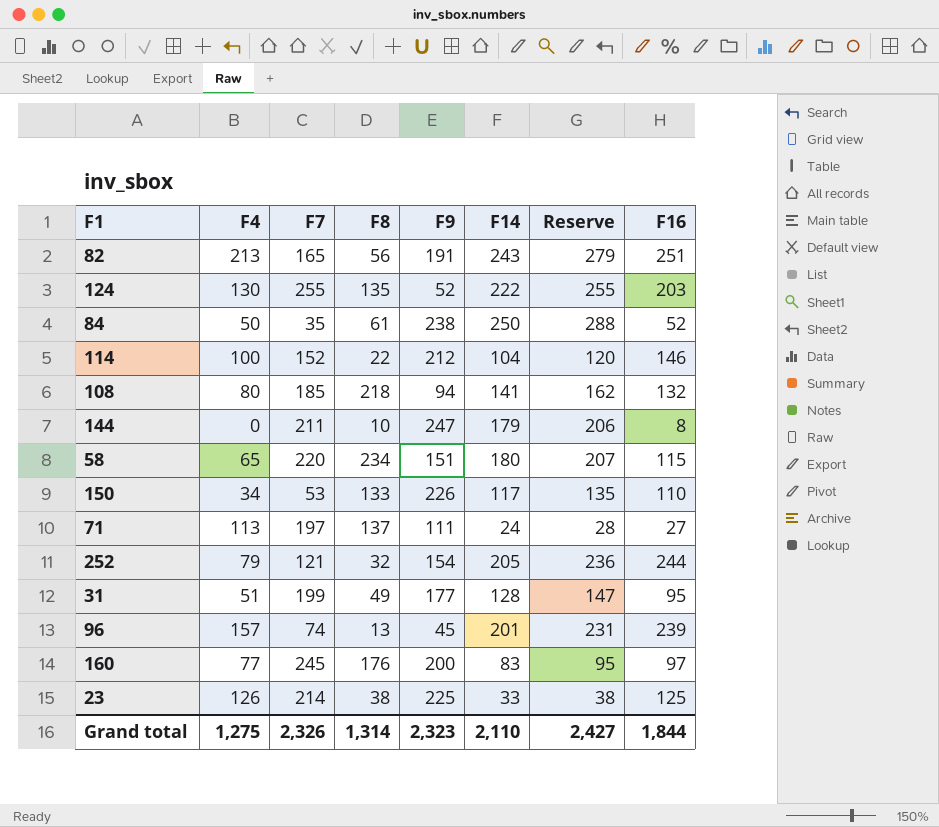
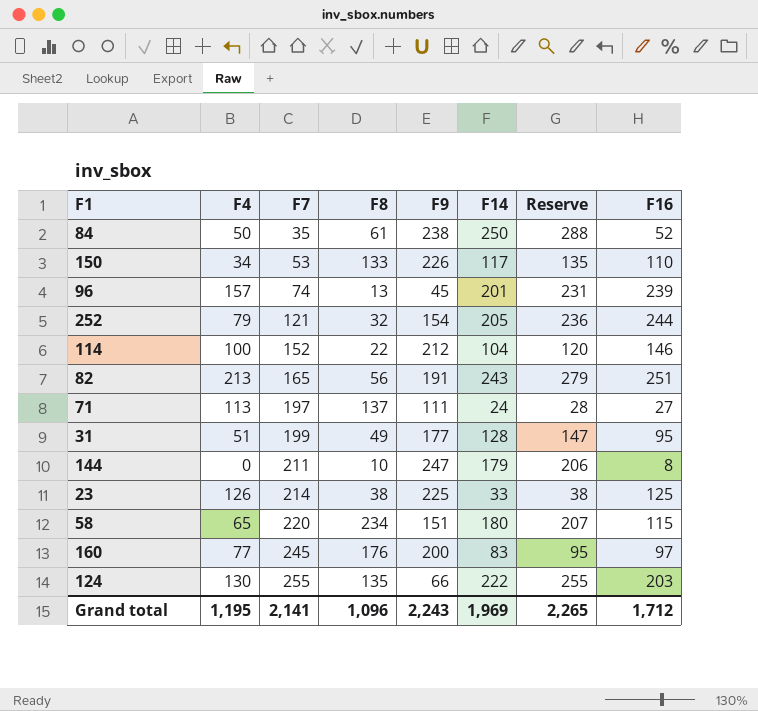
row order: none -> F7 ascending
row 108: 80 | 185 | 218 | 94 | 141 | 162 | 132 -> none
124 | F9: 52 -> 66
Grand total | F4: 1,275 -> 1,195
Grand total | F7: 2,326 -> 2,141
Grand total | F8: 1,314 -> 1,096
Grand total | F9: 2,323 -> 2,243
Grand total | F14: 2,110 -> 1,969
Grand total | Reserve: 2,427 -> 2,265
Grand total | F16: 1,844 -> 1,712

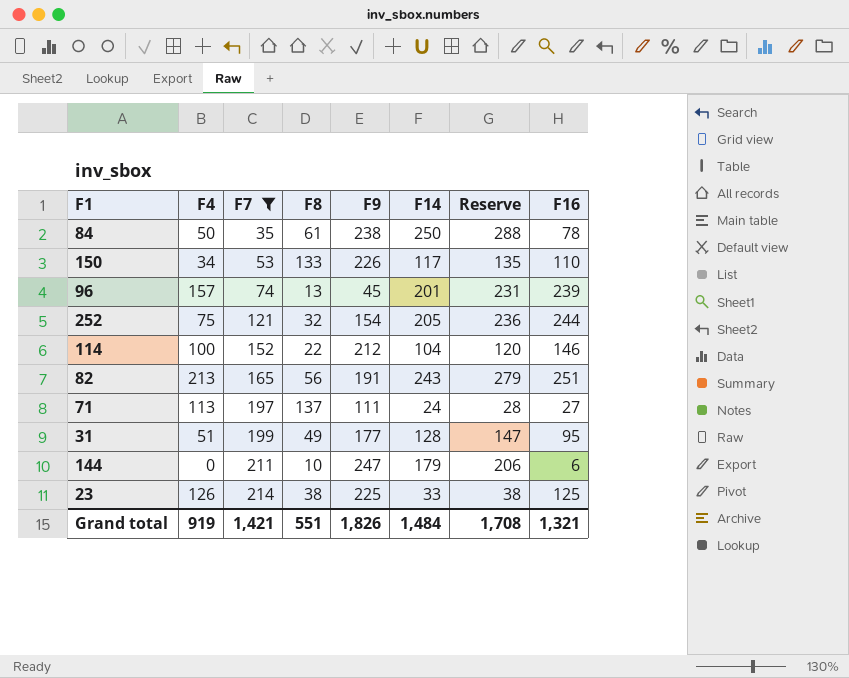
filter: none -> F7 <= 214
84 | F16: 52 -> 78
252 | F4: 79 -> 75
144 | F16: 8 -> 6
Grand total | F4: 1,195 -> 919
Grand total | F7: 2,141 -> 1,421
Grand total | F8: 1,096 -> 551
Grand total | F9: 2,243 -> 1,826
Grand total | F14: 1,969 -> 1,484
Grand total | Reserve: 2,265 -> 1,708
Grand total | F16: 1,712 -> 1,321

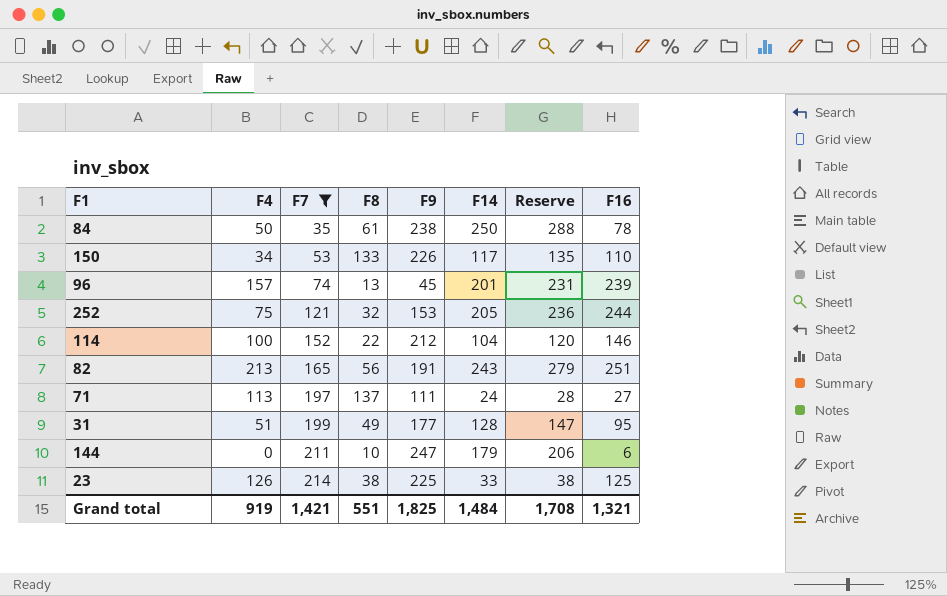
252 | F9: 154 -> 153
Grand total | F9: 1,826 -> 1,825

